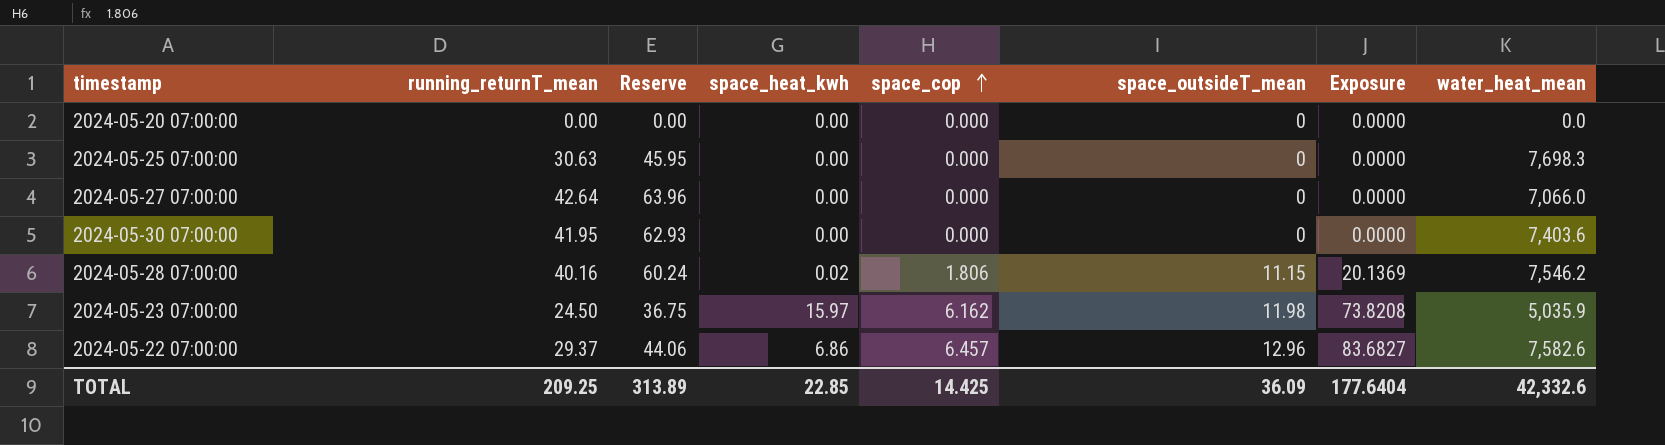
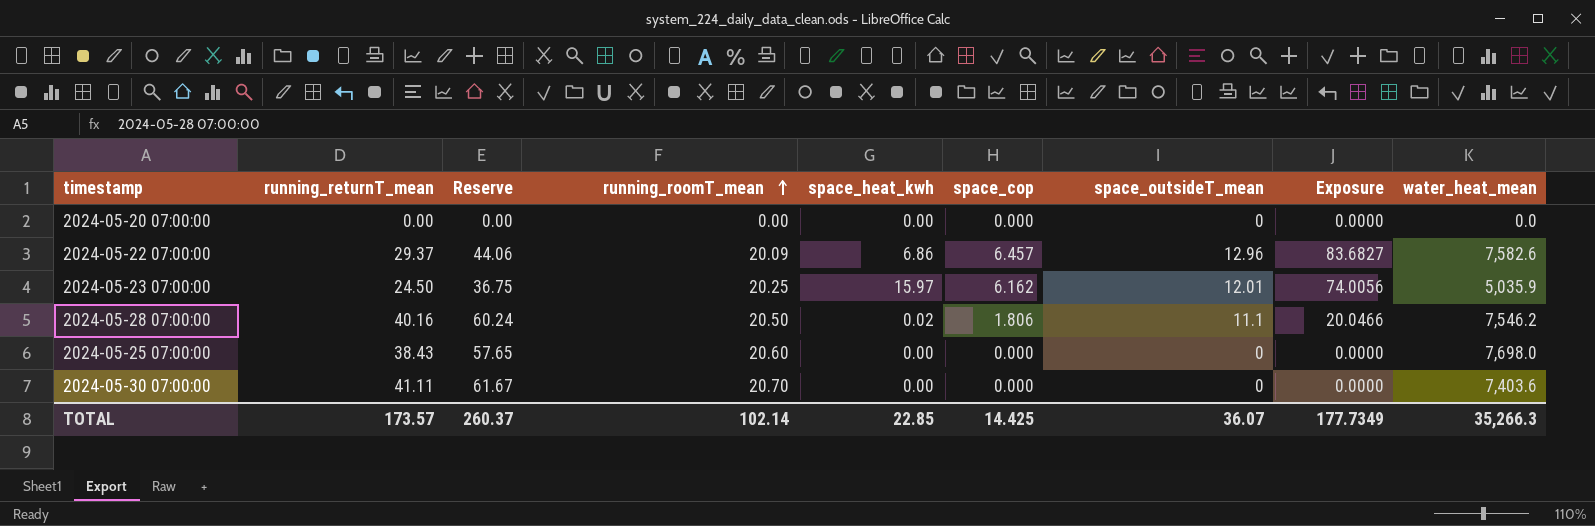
row order: space_cop ascending -> running_roomT_mean ascending
column running_roomT_mean | position: none -> 4
row 2024-05-27 07:00:00: 42.64 | 63.96 | 0.00 | 0.000 | 0 | 0.0000 | 7,066.0 -> none
2024-05-23 07:00:00 | space_outsideT_mean: 11.98 -> 12.01
2024-05-23 07:00:00 | Exposure: 73.8208 -> 74.0056
2024-05-28 07:00:00 | space_outsideT_mean: 11.15 -> 11.1
2024-05-28 07:00:00 | Exposure: 20.1369 -> 20.0466
2024-05-25 07:00:00 | running_returnT_mean: 30.63 -> 38.43
2024-05-25 07:00:00 | Reserve: 45.95 -> 57.65
2024-05-25 07:00:00 | water_heat_mean: 7,698.3 -> 7,698.0
2024-05-30 07:00:00 | running_returnT_mean: 41.95 -> 41.11
2024-05-30 07:00:00 | Reserve: 62.93 -> 61.67
TOTAL | running_returnT_mean: 209.25 -> 173.57
TOTAL | Reserve: 313.89 -> 260.37
TOTAL | space_outsideT_mean: 36.09 -> 36.07
TOTAL | Exposure: 177.6404 -> 177.7349
TOTAL | water_heat_mean: 42,332.6 -> 35,266.3

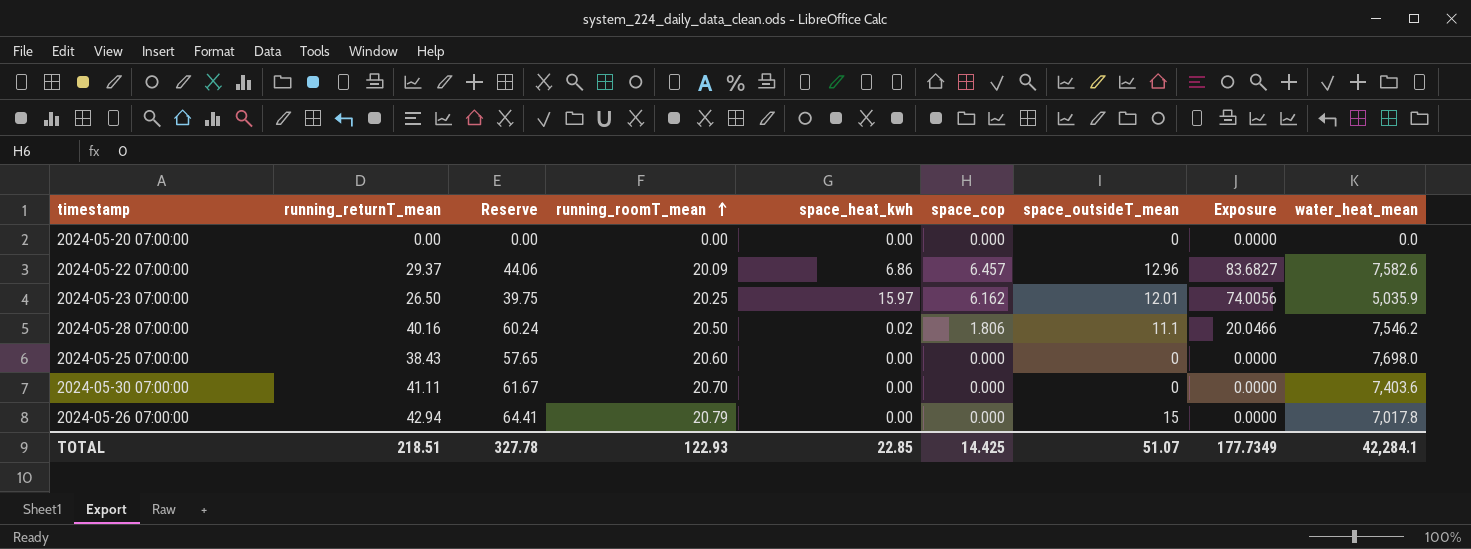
2024-05-23 07:00:00 | running_returnT_mean: 24.50 -> 26.50
2024-05-23 07:00:00 | Reserve: 36.75 -> 39.75
row 2024-05-26 07:00:00: none -> 42.94 | 64.41 | 20.79 | 0.00 | 0.000 | 15 | 0.0000 | 7,017.8
TOTAL | running_returnT_mean: 173.57 -> 218.51
TOTAL | Reserve: 260.37 -> 327.78
TOTAL | running_roomT_mean: 102.14 -> 122.93
TOTAL | space_outsideT_mean: 36.07 -> 51.07
TOTAL | water_heat_mean: 35,266.3 -> 42,284.1

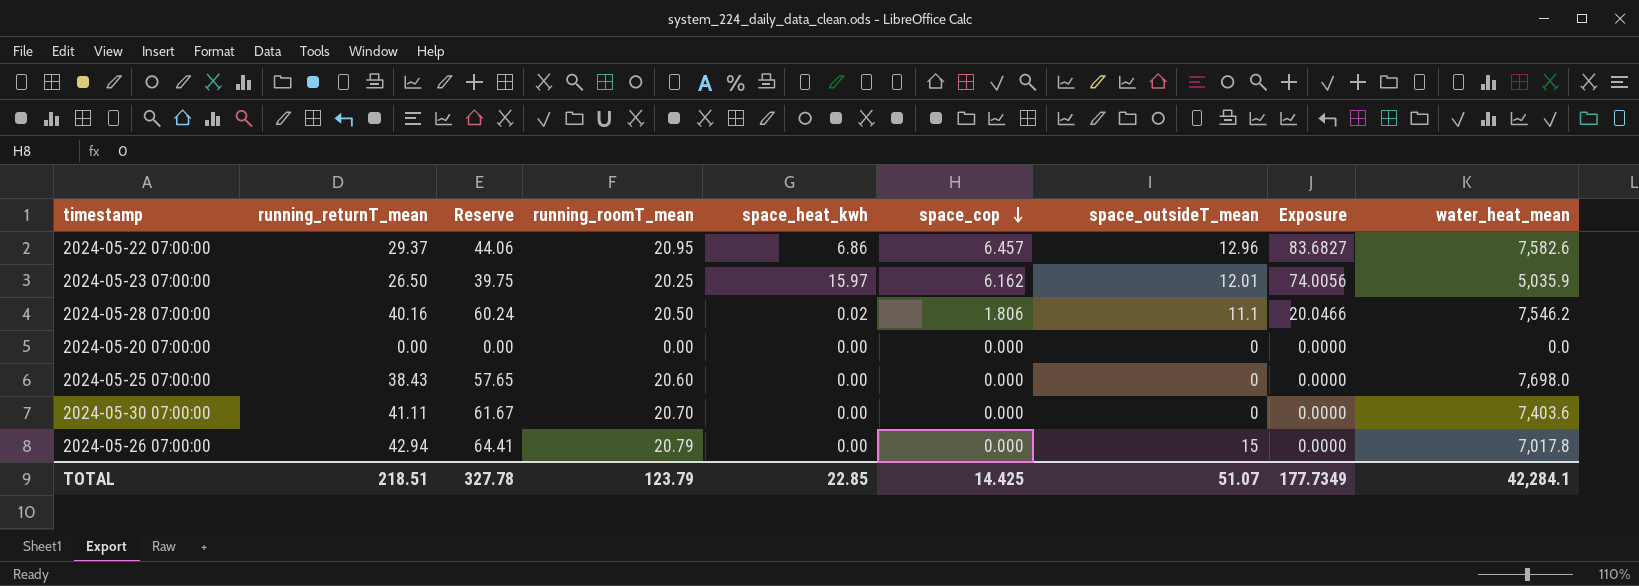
row order: running_roomT_mean ascending -> space_cop descending
2024-05-22 07:00:00 | running_roomT_mean: 20.09 -> 20.95
TOTAL | running_roomT_mean: 122.93 -> 123.79

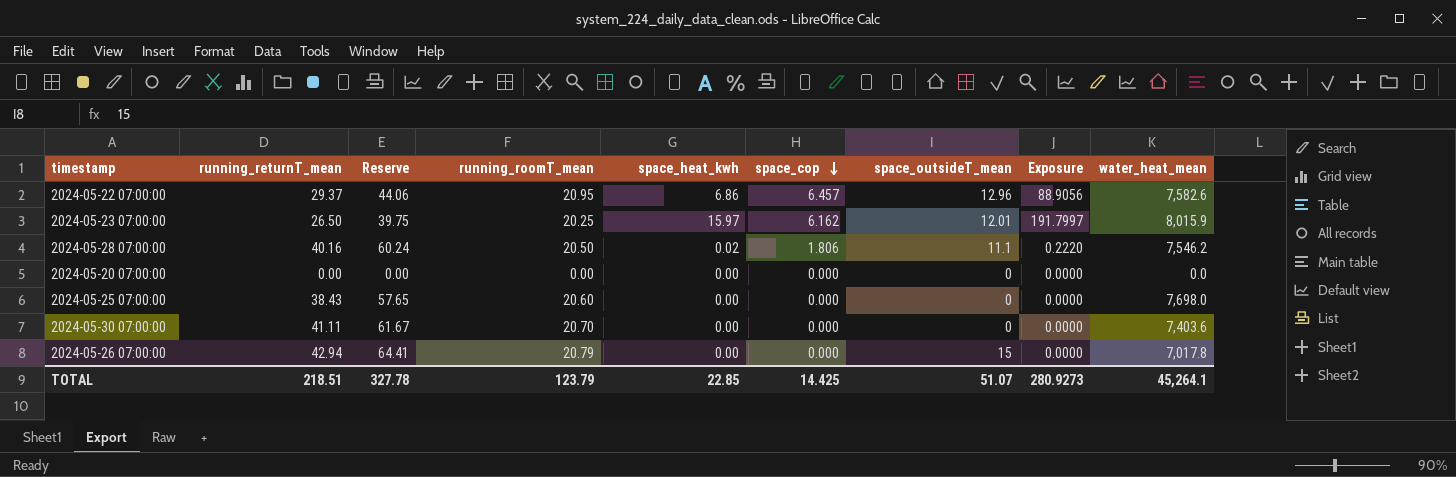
column Exposure | formula: [space_cop] * [space_outsideT_mean] -> [space_heat_kwh] * [space_outsideT_mean]
2024-05-23 07:00:00 | water_heat_mean: 5,035.9 -> 8,015.9
TOTAL | Exposure: 177.7349 -> 280.9273
TOTAL | water_heat_mean: 42,284.1 -> 45,264.1

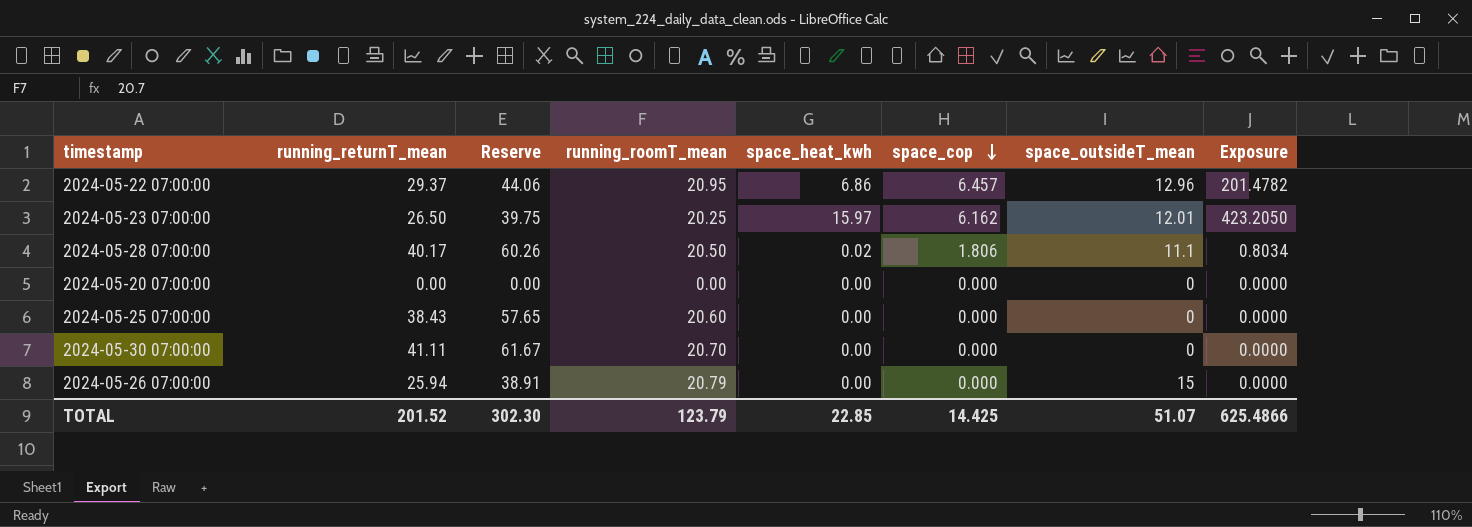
column water_heat_mean | position: 9 -> none
column Exposure | formula: [space_heat_kwh] * [space_outsideT_mean] -> [running_returnT_mean] * [space_heat_kwh]
2024-05-28 07:00:00 | running_returnT_mean: 40.16 -> 40.17
2024-05-28 07:00:00 | Reserve: 60.24 -> 60.26
2024-05-26 07:00:00 | running_returnT_mean: 42.94 -> 25.94
2024-05-26 07:00:00 | Reserve: 64.41 -> 38.91
TOTAL | running_returnT_mean: 218.51 -> 201.52
TOTAL | Reserve: 327.78 -> 302.30
TOTAL | Exposure: 280.9273 -> 625.4866

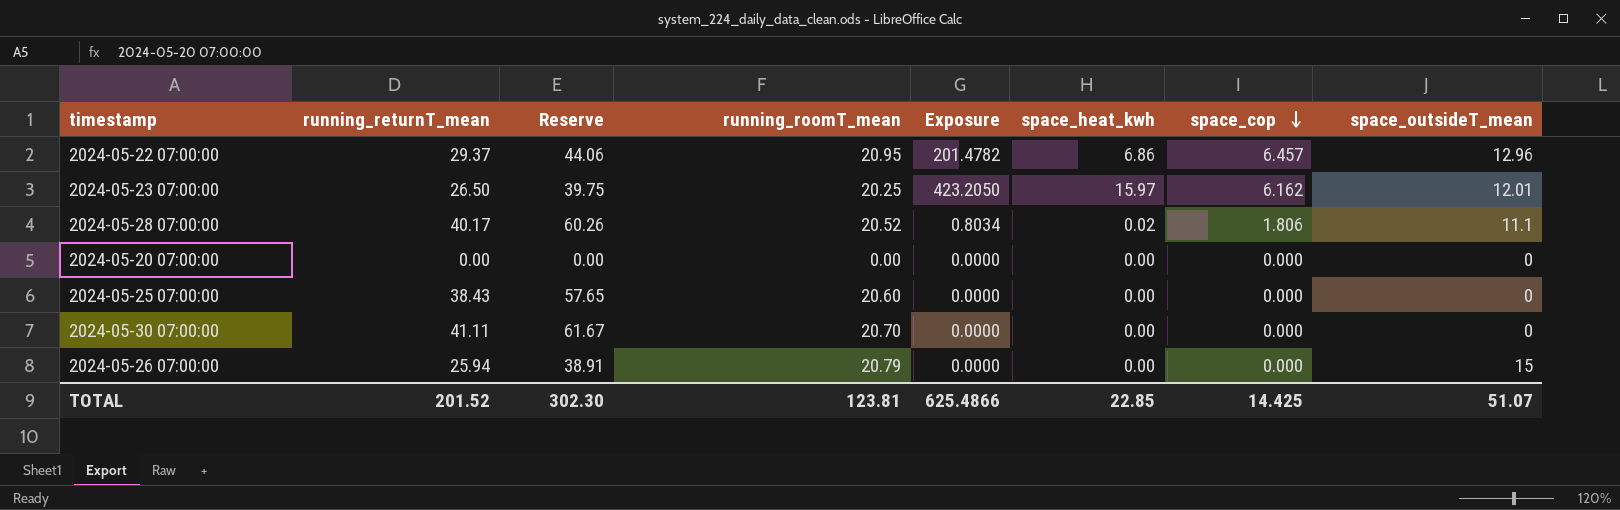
column Exposure | position: 8 -> 5
2024-05-28 07:00:00 | running_roomT_mean: 20.50 -> 20.52
TOTAL | running_roomT_mean: 123.79 -> 123.81

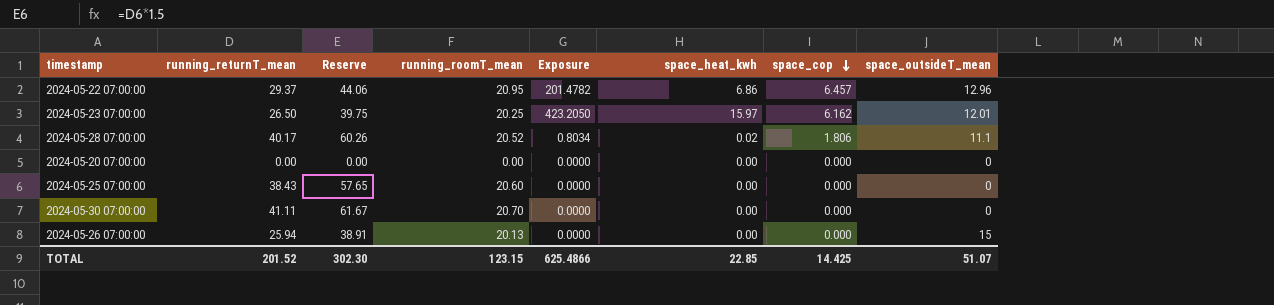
2024-05-26 07:00:00 | running_roomT_mean: 20.79 -> 20.13
TOTAL | running_roomT_mean: 123.81 -> 123.15

